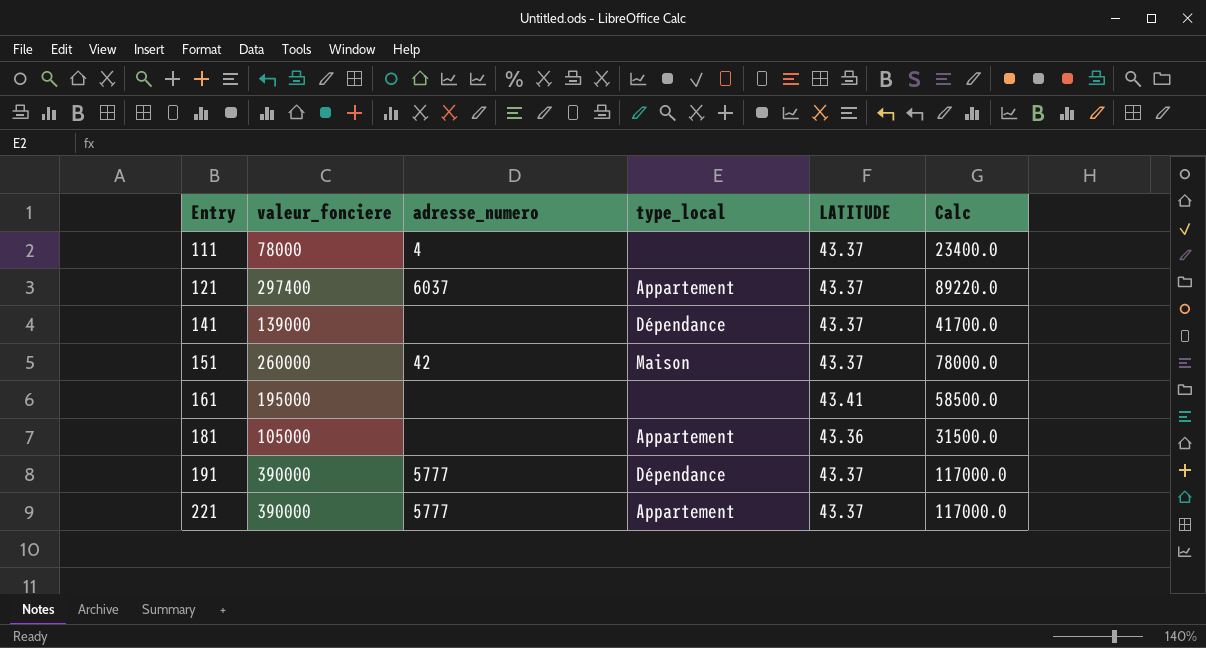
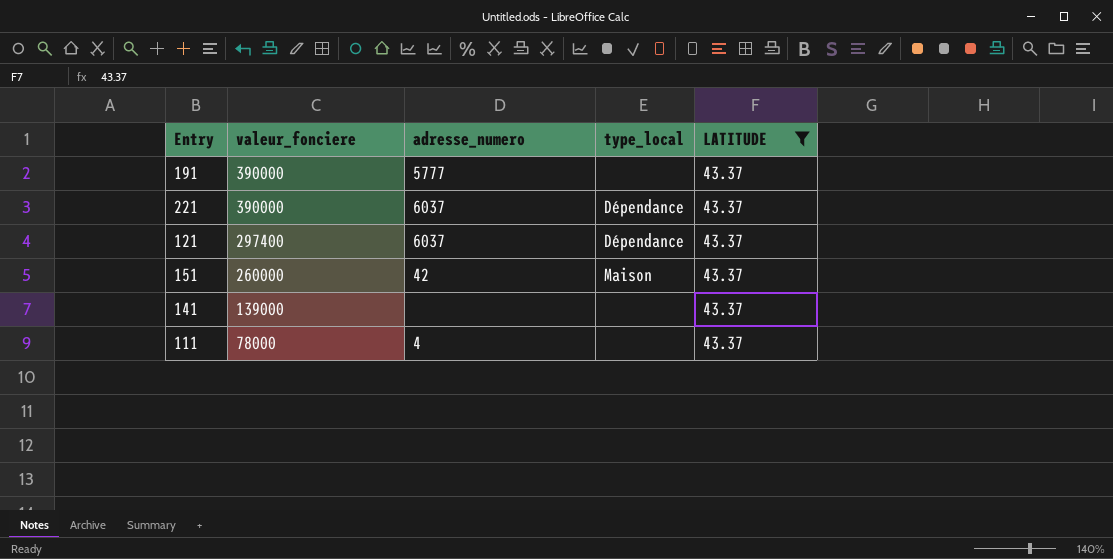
filter: none -> LATITUDE = 43.37
row order: Entry ascending -> valeur_fonciere descending
column Calc | formula: [valeur_fonciere] * 0.3 -> none
191 | type_local: Dépendance -> none
221 | adresse_numero: 5777 -> 6037
221 | type_local: Appartement -> Dépendance
121 | type_local: Appartement -> Dépendance
141 | type_local: Dépendance -> none

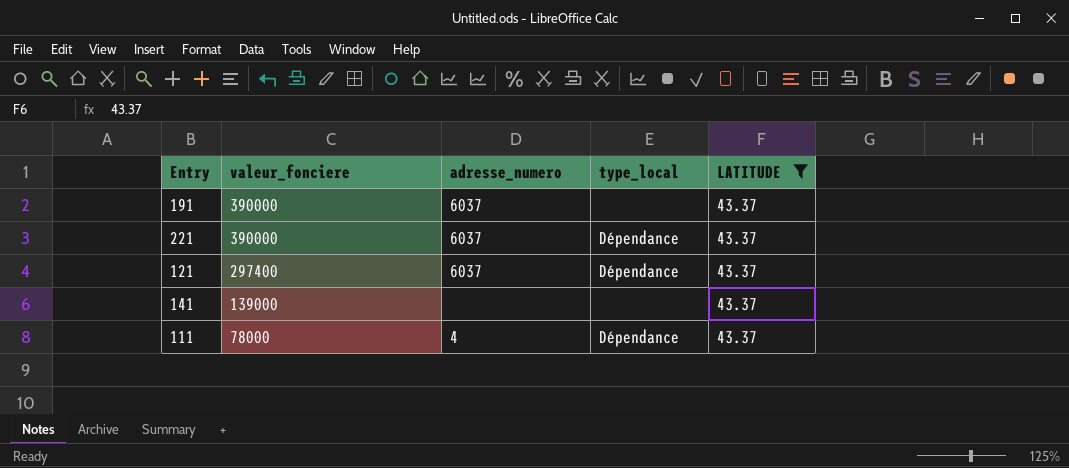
row 151: 260000 | 42 | Maison | 43.37 -> none
191 | adresse_numero: 5777 -> 6037
111 | type_local: none -> Dépendance

